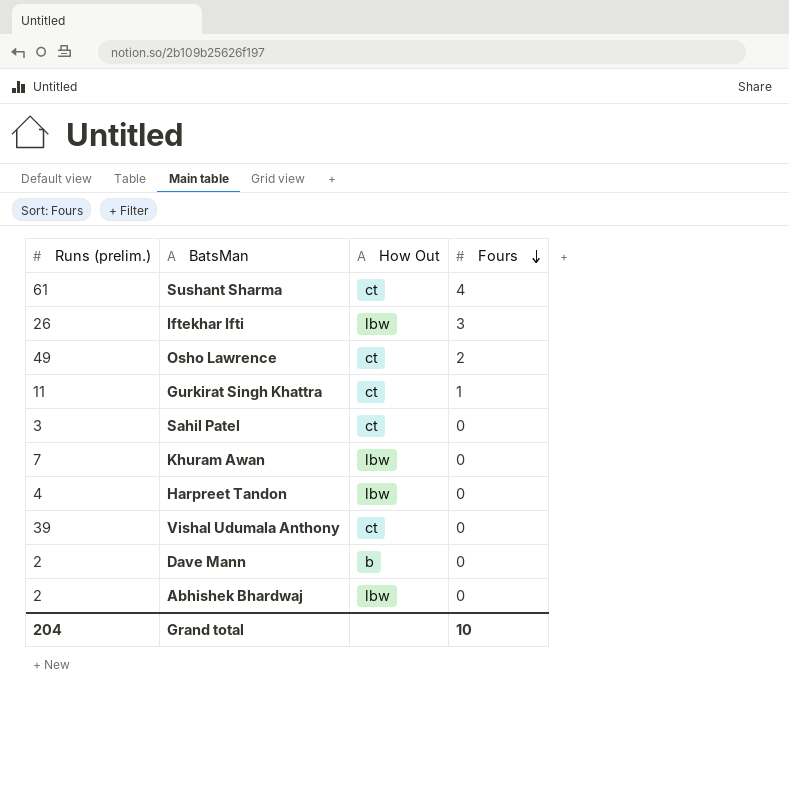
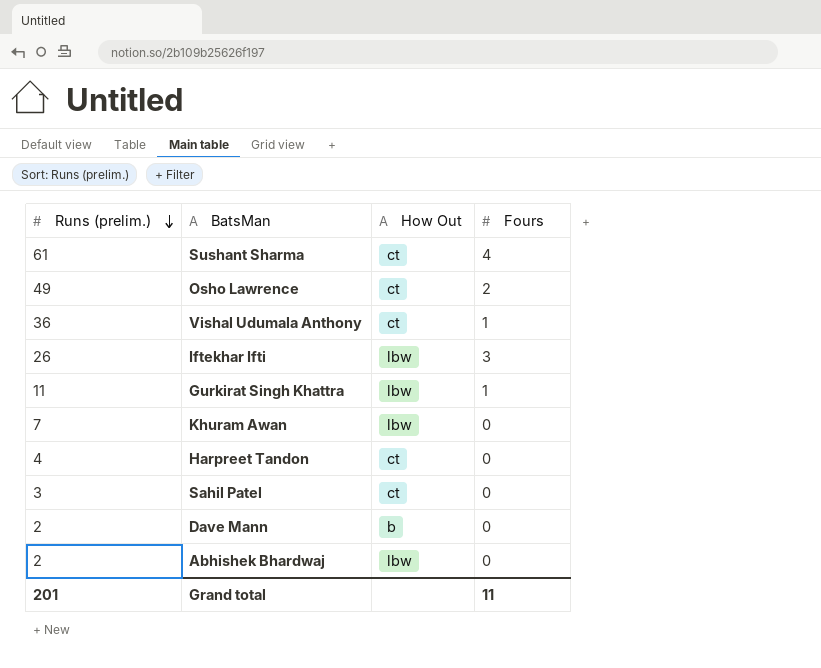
row order: Fours descending -> Runs (prelim.) descending
Vishal Udumala Anthony | Runs (prelim.): 39 -> 36
Vishal Udumala Anthony | Fours: 0 -> 1
Gurkirat Singh Khattra | How Out: ct -> lbw
Harpreet Tandon | How Out: lbw -> ct
Grand total | Runs (prelim.): 204 -> 201
Grand total | Fours: 10 -> 11

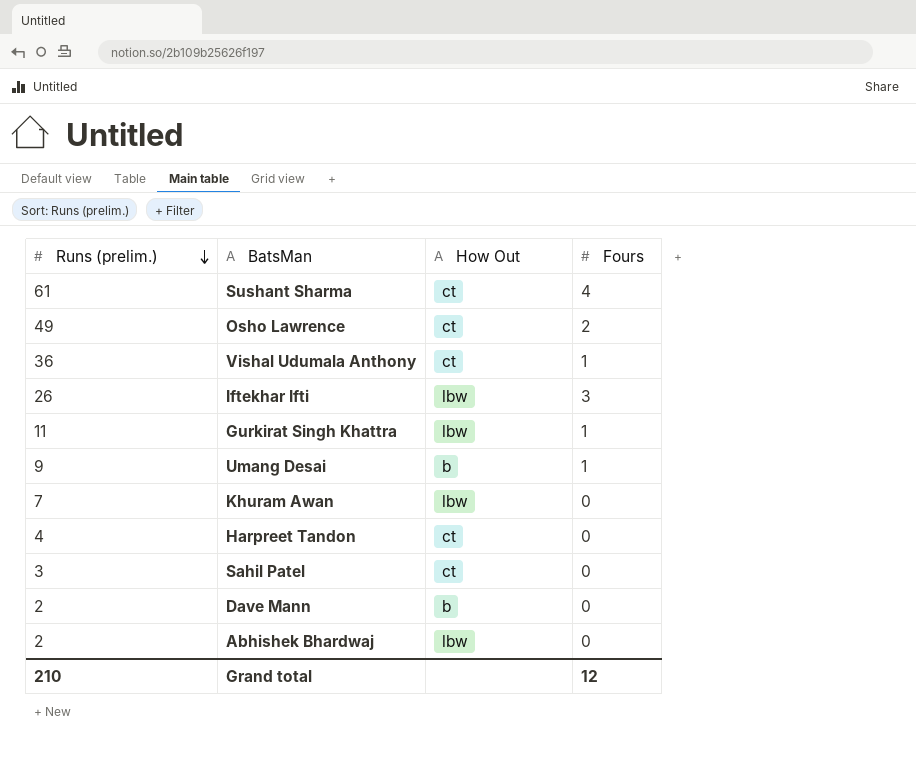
row Umang Desai: none -> 9 | b | 1
Grand total | Runs (prelim.): 201 -> 210
Grand total | Fours: 11 -> 12

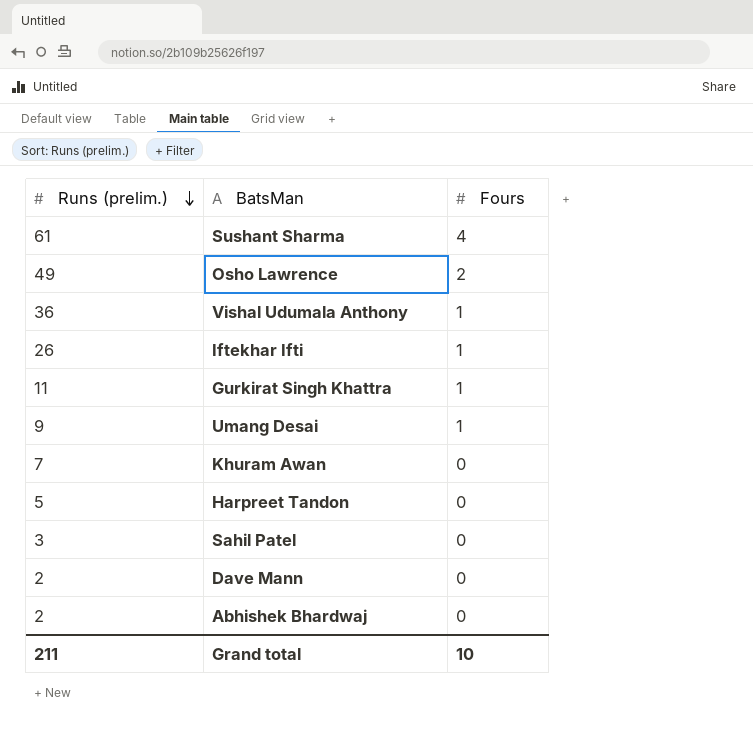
column How Out | position: 3 -> none
Iftekhar Ifti | Fours: 3 -> 1
Harpreet Tandon | Runs (prelim.): 4 -> 5
Grand total | Runs (prelim.): 210 -> 211
Grand total | Fours: 12 -> 10

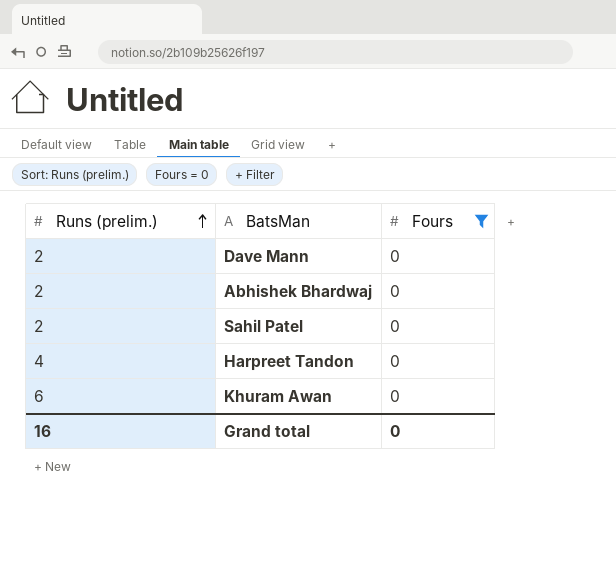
filter: none -> Fours = 0
row order: Runs (prelim.) descending -> Runs (prelim.) ascending
Sahil Patel | Runs (prelim.): 3 -> 2
Harpreet Tandon | Runs (prelim.): 5 -> 4
Khuram Awan | Runs (prelim.): 7 -> 6
Grand total | Runs (prelim.): 211 -> 16
Grand total | Fours: 10 -> 0

